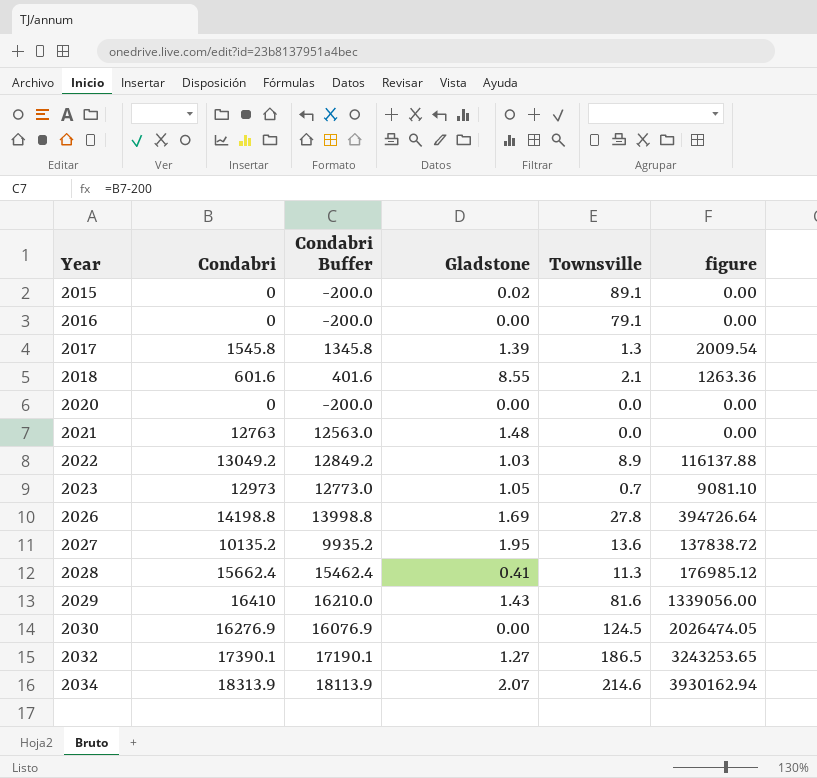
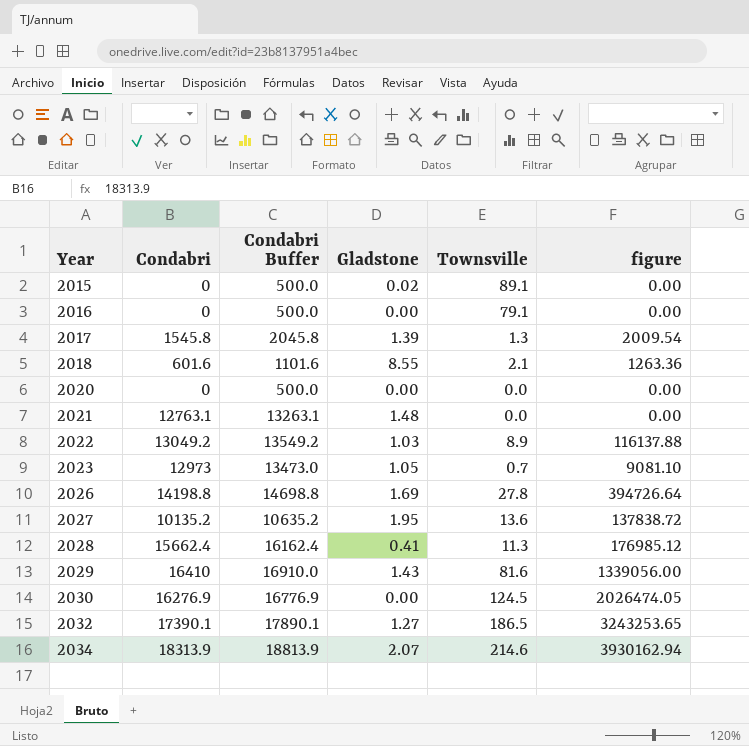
column Condabri Buffer | formula: [Condabri] - 200 -> [Condabri] + 500
2021 | Condabri: 12763 -> 12763.1

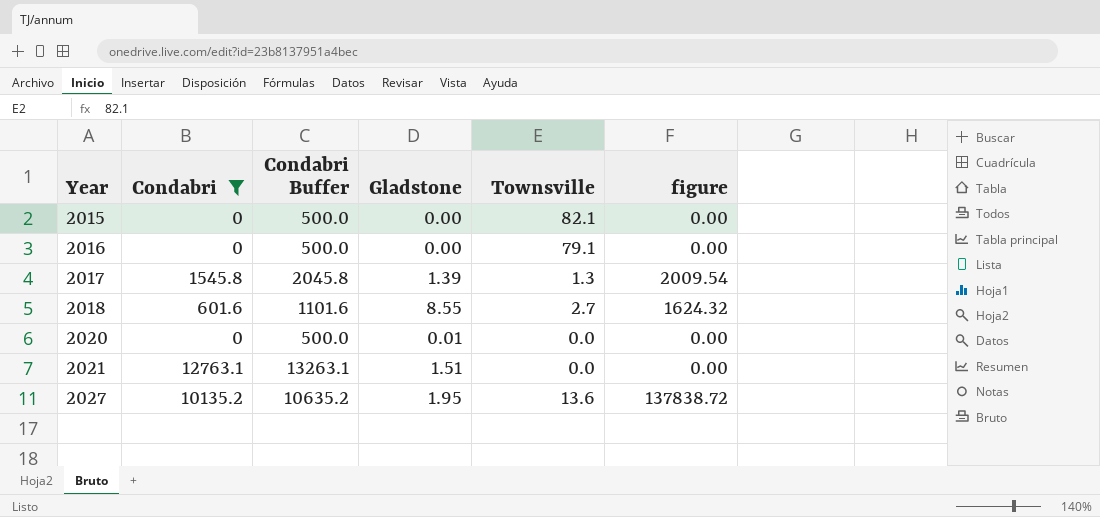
filter: none -> Condabri <= 12763.1
2015 | Gladstone: 0.02 -> 0.00
2015 | Townsville: 89.1 -> 82.1
2018 | Townsville: 2.1 -> 2.7
2018 | figure: 1263.36 -> 1624.32
2020 | Gladstone: 0.00 -> 0.01
2021 | Gladstone: 1.48 -> 1.51

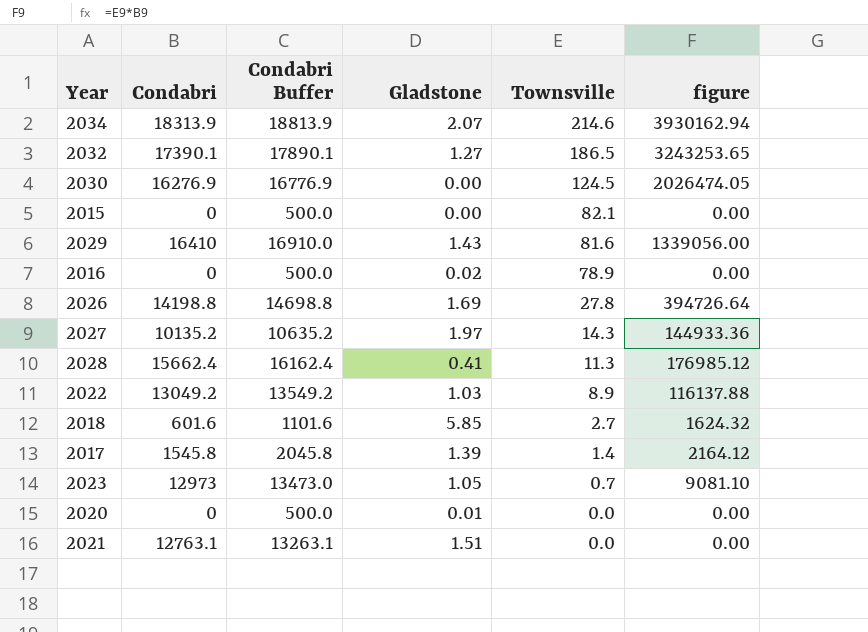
filter: Condabri <= 12763.1 -> none
row order: Year ascending -> Townsville descending
2016 | Gladstone: 0.00 -> 0.02
2016 | Townsville: 79.1 -> 78.9
2027 | Gladstone: 1.95 -> 1.97
2027 | Townsville: 13.6 -> 14.3
2027 | figure: 137838.72 -> 144933.36
2018 | Gladstone: 8.55 -> 5.85
2017 | Townsville: 1.3 -> 1.4
2017 | figure: 2009.54 -> 2164.12

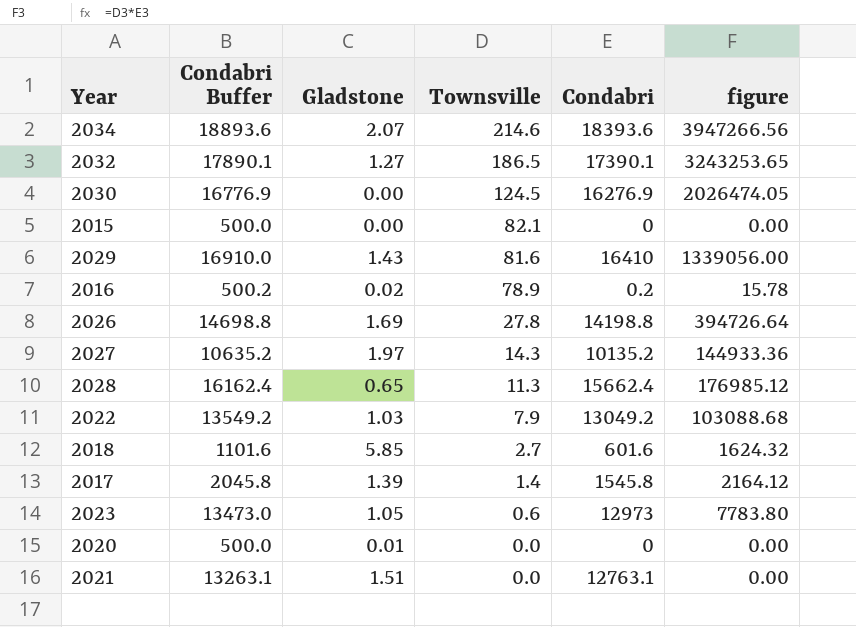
column Condabri | position: 2 -> 5
2034 | Condabri Buffer: 18813.9 -> 18893.6
2034 | Condabri: 18313.9 -> 18393.6
2034 | figure: 3930162.94 -> 3947266.56
2016 | Condabri Buffer: 500.0 -> 500.2
2016 | Condabri: 0 -> 0.2
2016 | figure: 0.00 -> 15.78
2028 | Gladstone: 0.41 -> 0.65
2022 | Townsville: 8.9 -> 7.9
2022 | figure: 116137.88 -> 103088.68
2023 | Townsville: 0.7 -> 0.6
2023 | figure: 9081.10 -> 7783.80

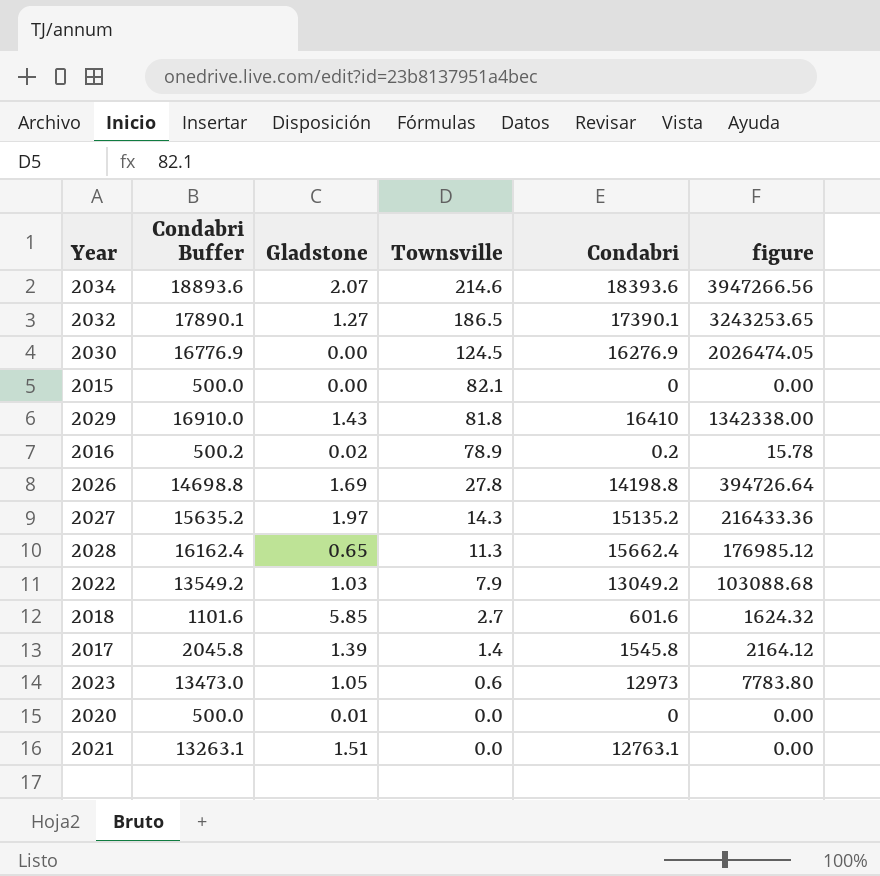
2029 | Townsville: 81.6 -> 81.8
2029 | figure: 1339056.00 -> 1342338.00
2027 | Condabri Buffer: 10635.2 -> 15635.2
2027 | Condabri: 10135.2 -> 15135.2
2027 | figure: 144933.36 -> 216433.36

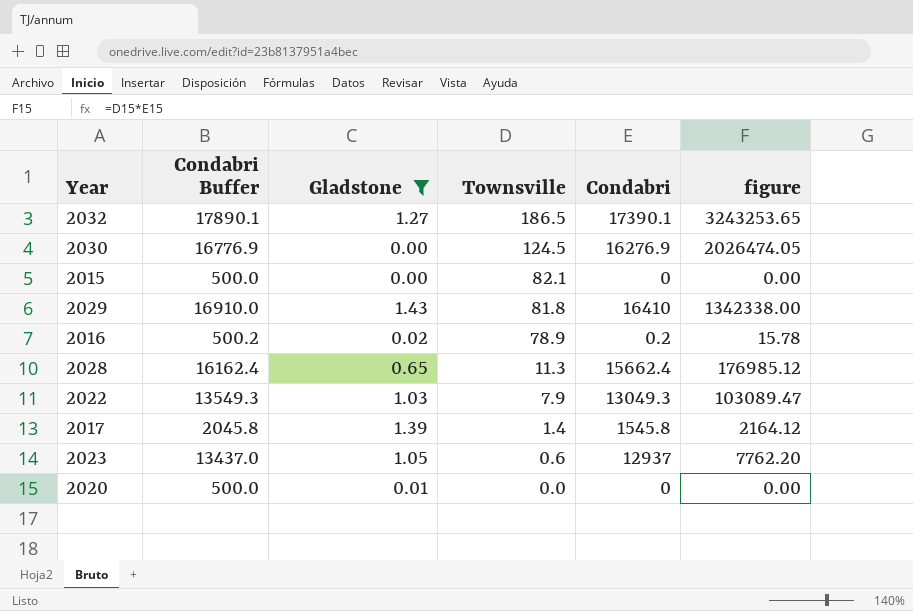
filter: none -> Gladstone <= 1.43
2022 | Condabri Buffer: 13549.2 -> 13549.3
2022 | Condabri: 13049.2 -> 13049.3
2022 | figure: 103088.68 -> 103089.47
2023 | Condabri Buffer: 13473.0 -> 13437.0
2023 | Condabri: 12973 -> 12937
2023 | figure: 7783.80 -> 7762.20

